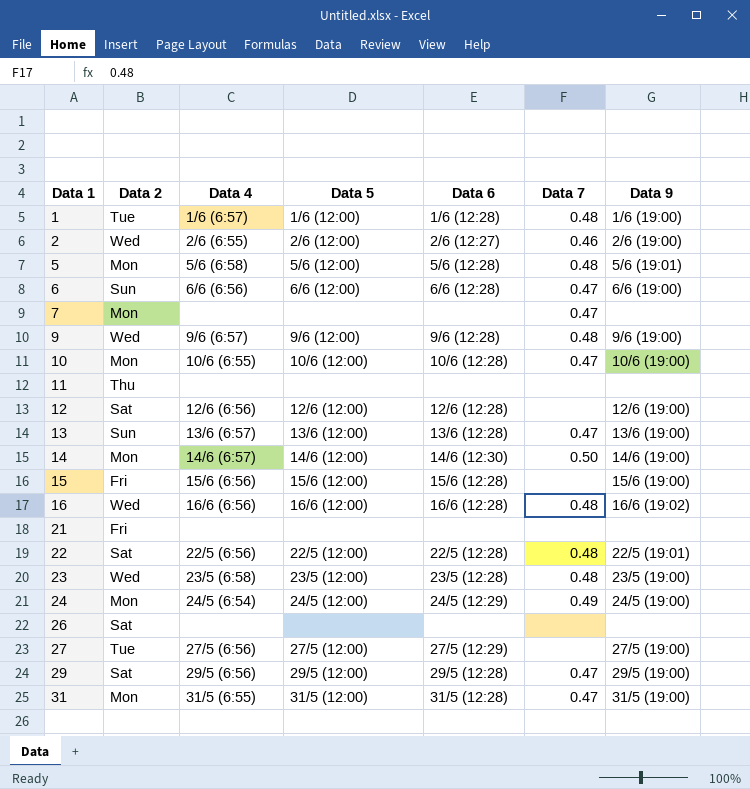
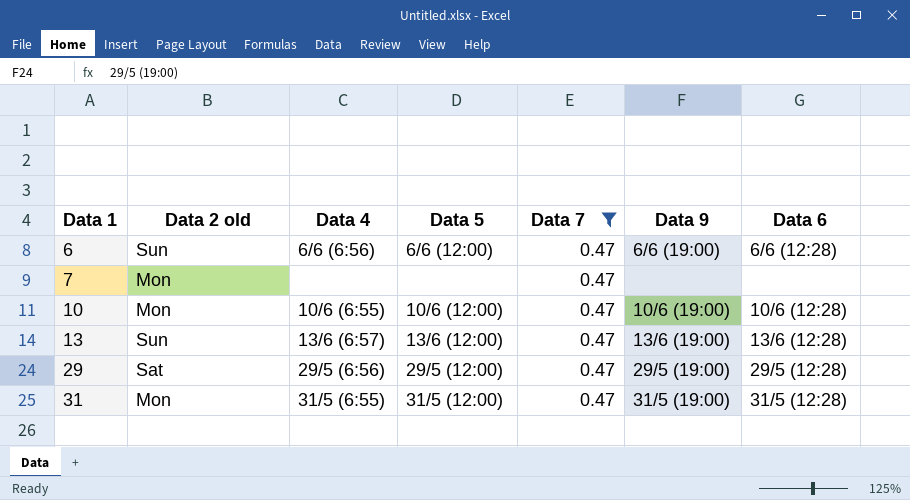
filter: none -> Data 7 = 0.47
column name: Data 2 -> Data 2 old
column Data 6 | position: 5 -> 7

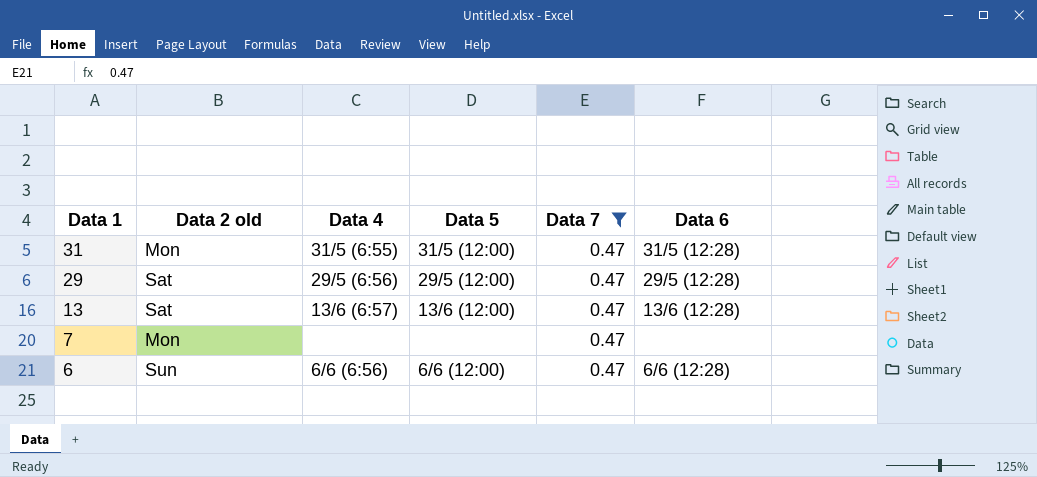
row order: Data 1 ascending -> Data 1 descending
column Data 9 | position: 6 -> none
row 10: Mon | 10/6 (6:55) | 10/6 (12:00) | 0.47 | 10/6 (19:00) | 10/6 (12:28) -> none
13 | Data 2 old: Sun -> Sat

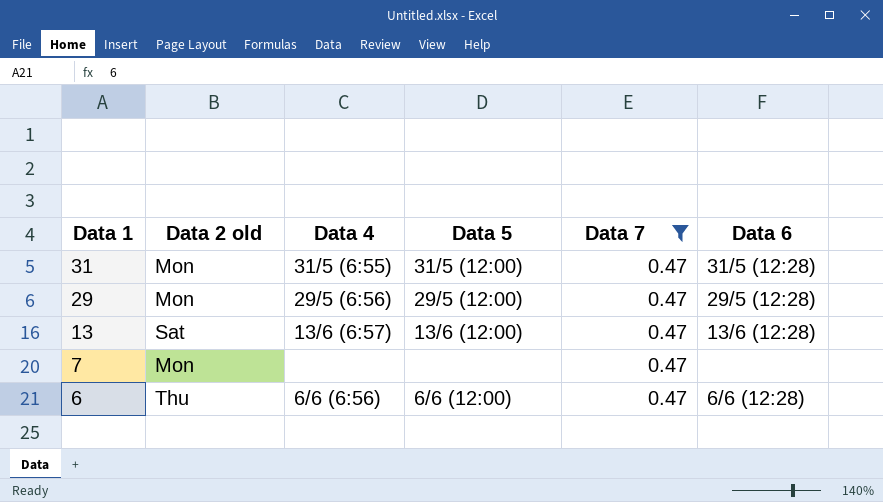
29 | Data 2 old: Sat -> Mon
6 | Data 2 old: Sun -> Thu

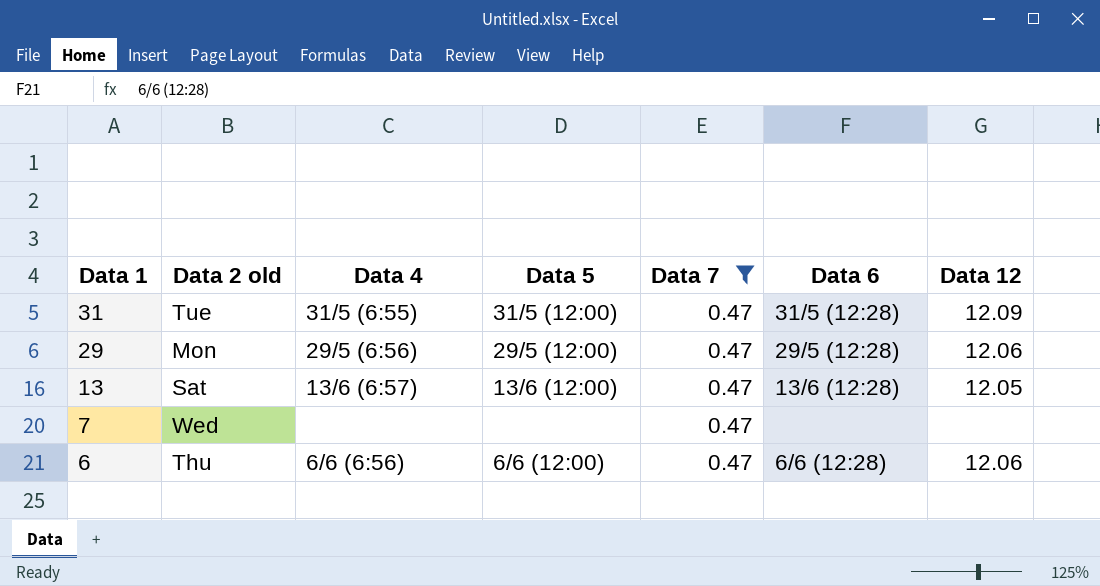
column Data 12 | position: none -> 7
31 | Data 2 old: Mon -> Tue
7 | Data 2 old: Mon -> Wed

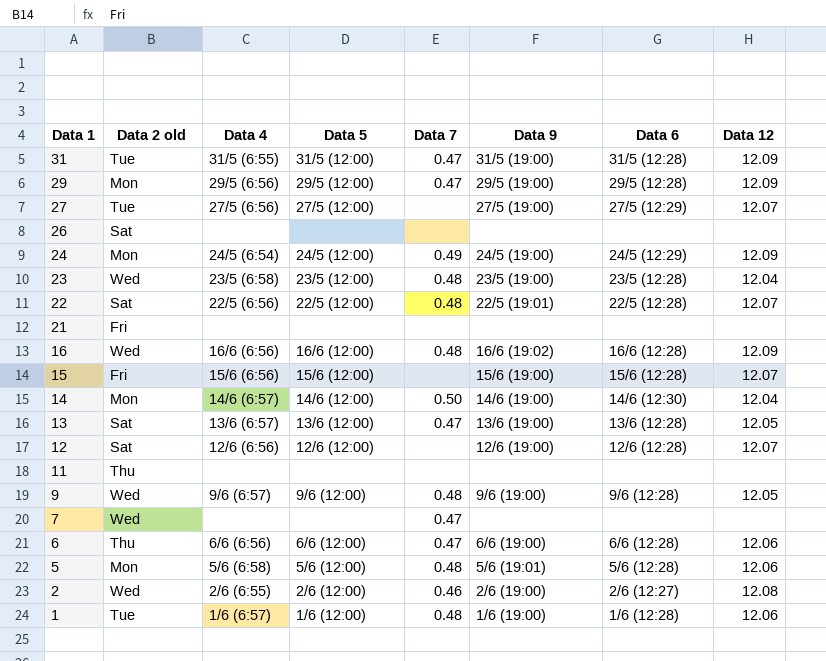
filter: Data 7 = 0.47 -> none
column Data 9 | position: none -> 6
29 | Data 12: 12.06 -> 12.09

